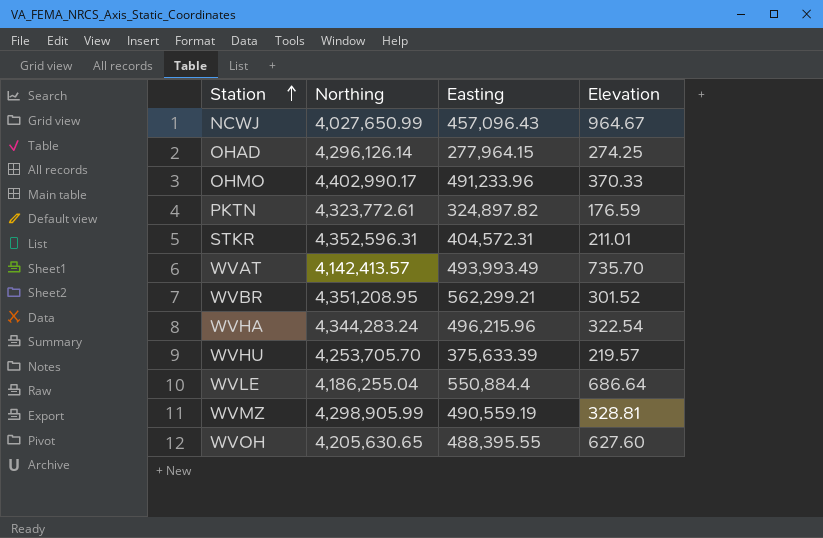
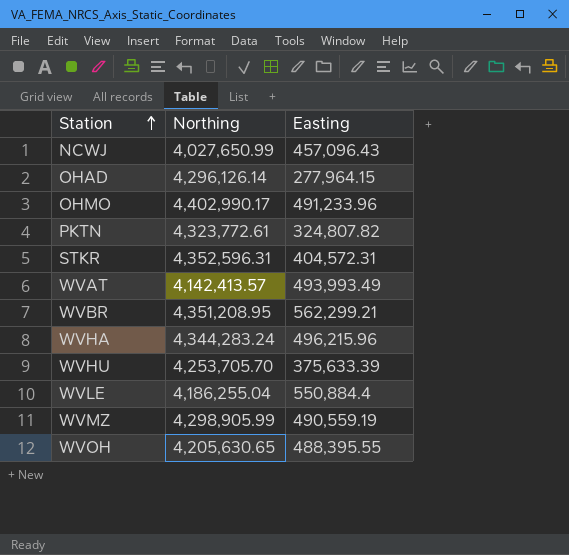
column Elevation | position: 4 -> none
PKTN | Easting: 324,897.82 -> 324,807.82

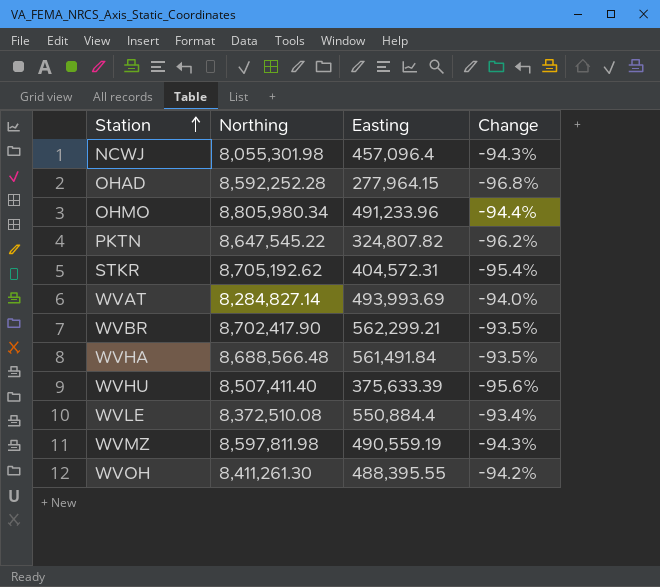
column Change | formula: none -> ([Easting] - [Northing]) / [Northing]
NCWJ | Northing: 4,027,650.99 -> 8,055,301.98
NCWJ | Easting: 457,096.43 -> 457,096.4
OHAD | Northing: 4,296,126.14 -> 8,592,252.28
OHMO | Northing: 4,402,990.17 -> 8,805,980.34
PKTN | Northing: 4,323,772.61 -> 8,647,545.22
STKR | Northing: 4,352,596.31 -> 8,705,192.62
WVAT | Northing: 4,142,413.57 -> 8,284,827.14
WVAT | Easting: 493,993.49 -> 493,993.69
WVBR | Northing: 4,351,208.95 -> 8,702,417.90
WVHA | Northing: 4,344,283.24 -> 8,688,566.48
WVHA | Easting: 496,215.96 -> 561,491.84
WVHU | Northing: 4,253,705.70 -> 8,507,411.40
WVLE | Northing: 4,186,255.04 -> 8,372,510.08
WVMZ | Northing: 4,298,905.99 -> 8,597,811.98
WVOH | Northing: 4,205,630.65 -> 8,411,261.30

